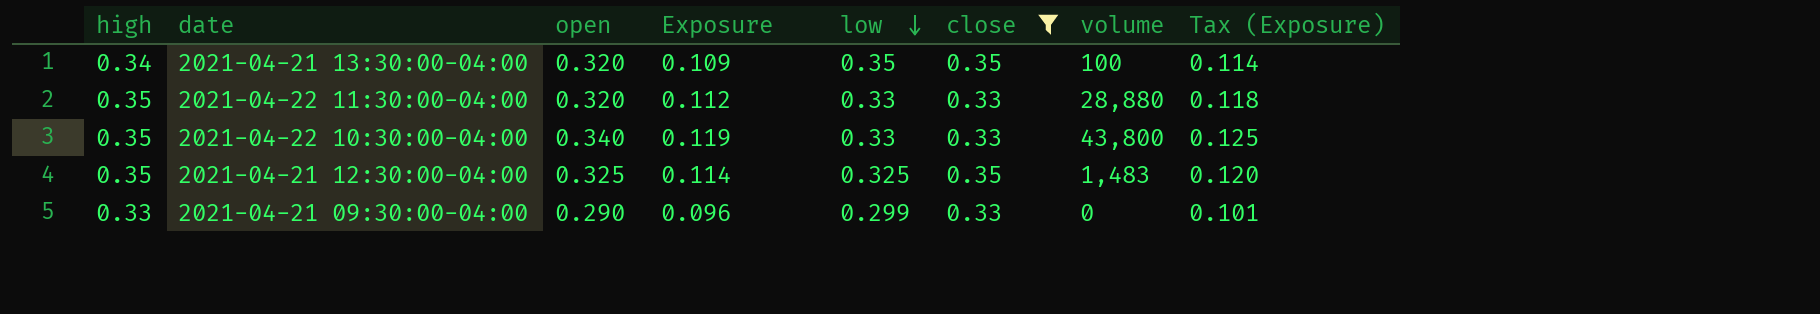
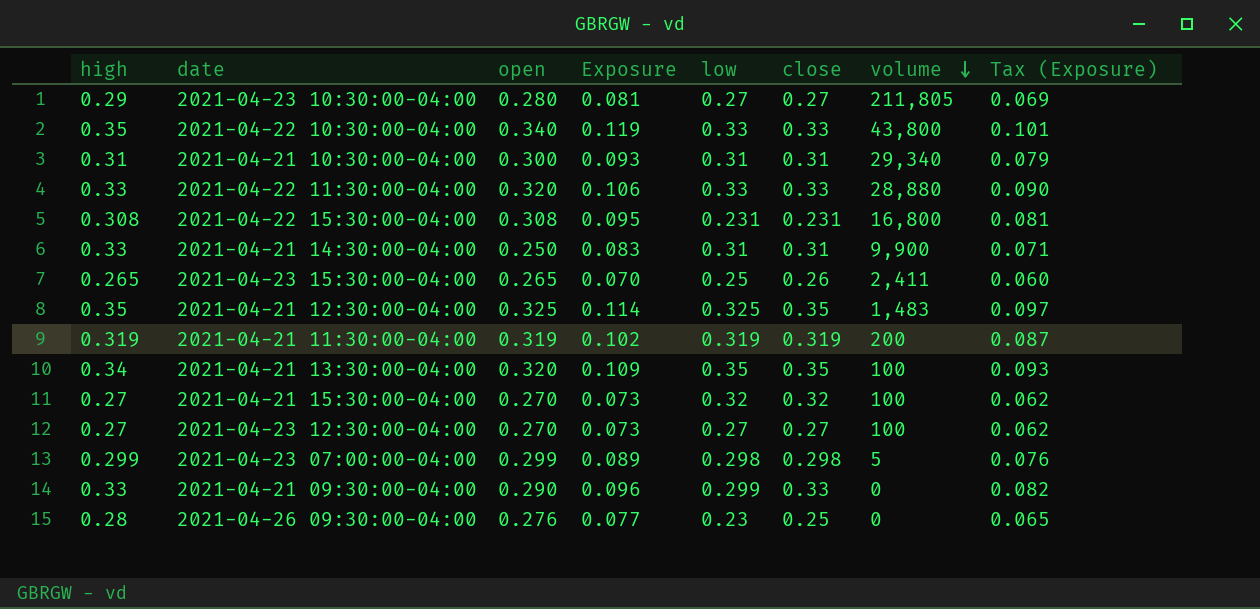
filter: close >= 0.33 -> none
row order: low descending -> volume descending
column Tax (Exposure) | formula: [Exposure] * 1.05 -> [Exposure] * 0.85
2021-04-22 11:30:00-04:00 | high: 0.35 -> 0.33
2021-04-22 11:30:00-04:00 | Exposure: 0.112 -> 0.106

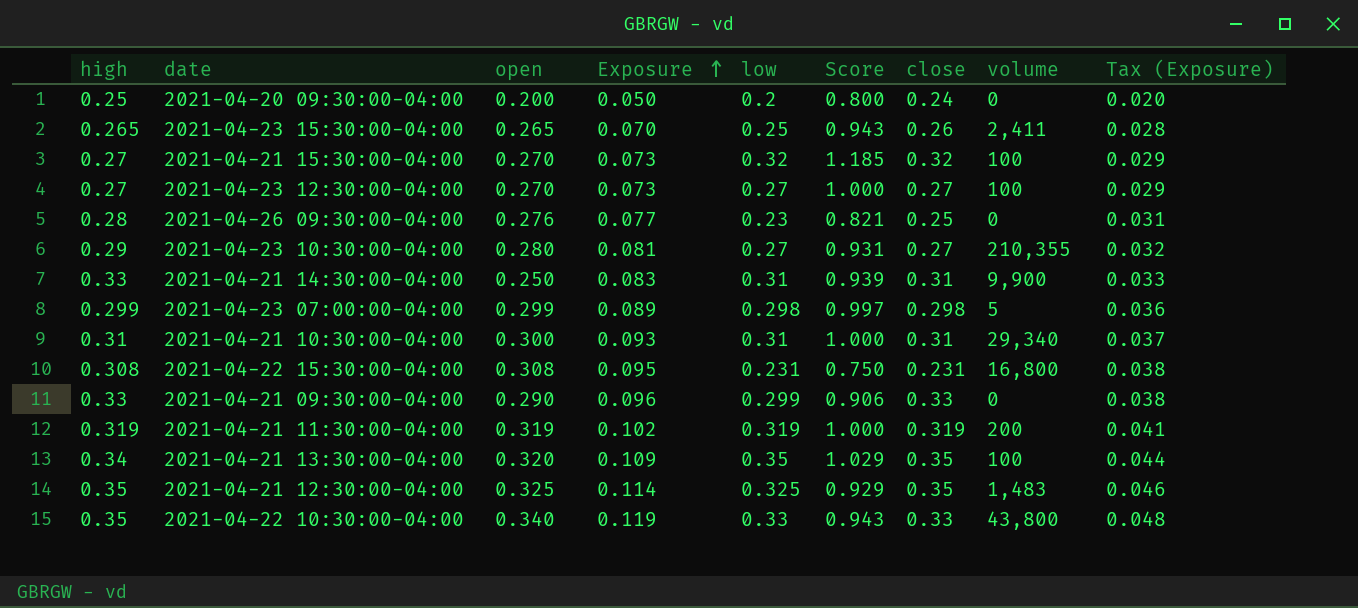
row order: volume descending -> Exposure ascending
column Score | formula: none -> [low] / [high]
column Tax (Exposure) | formula: [Exposure] * 0.85 -> [Exposure] * 0.4
row 2021-04-22 11:30:00-04:00: 0.33 | 0.320 | 0.106 | 0.33 | 0.33 | 28,880 | 0.090 -> none
row 2021-04-20 09:30:00-04:00: none -> 0.25 | 0.200 | 0.050 | 0.2 | 0.800 | 0.24 | 0 | 0.020
2021-04-23 10:30:00-04:00 | volume: 211,805 -> 210,355

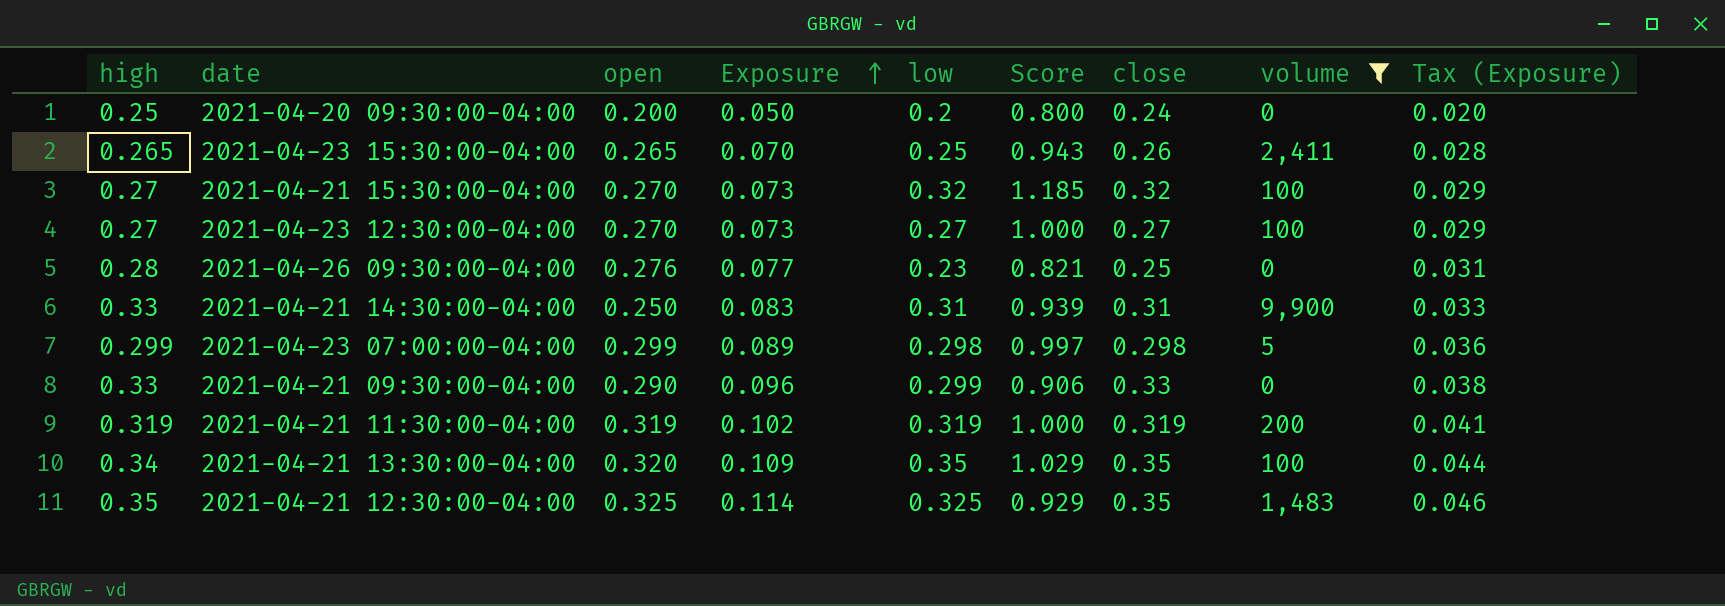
filter: none -> volume <= 9,900

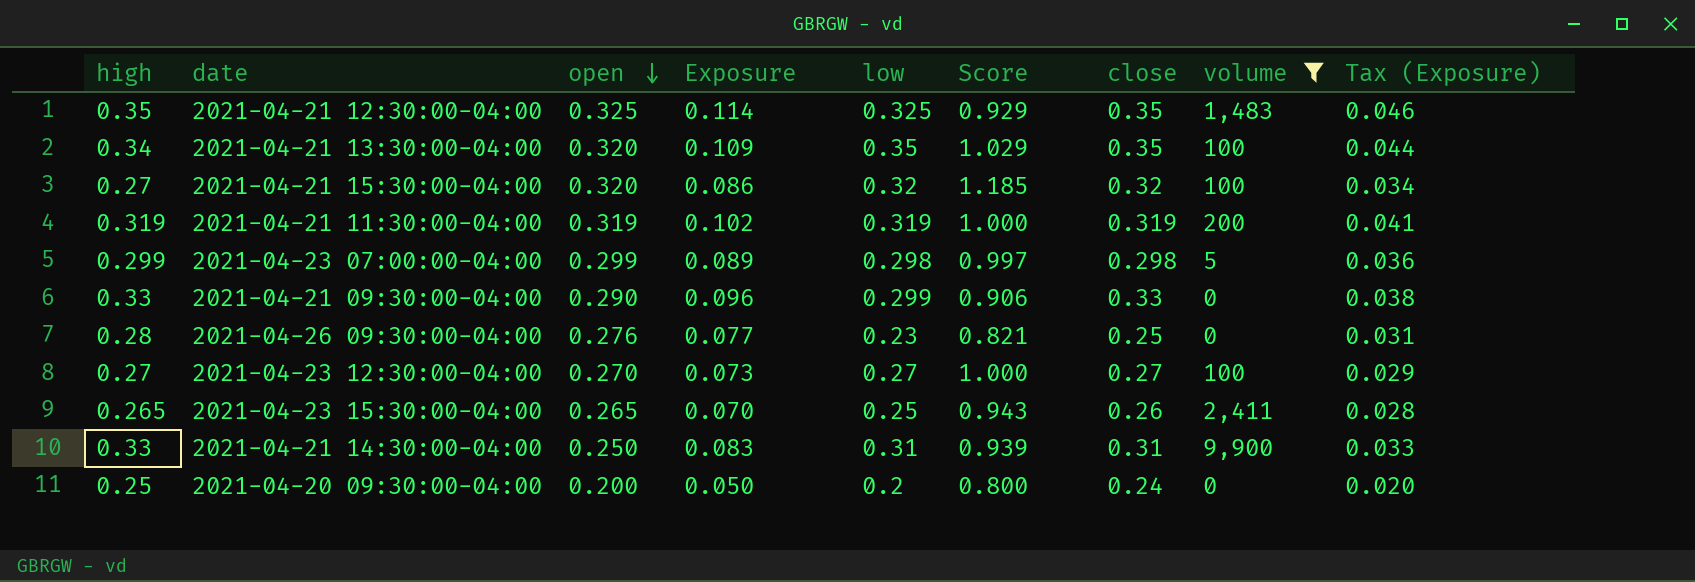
row order: Exposure ascending -> open descending
2021-04-21 15:30:00-04:00 | open: 0.270 -> 0.320
2021-04-21 15:30:00-04:00 | Exposure: 0.073 -> 0.086
2021-04-21 15:30:00-04:00 | Tax (Exposure): 0.029 -> 0.034

